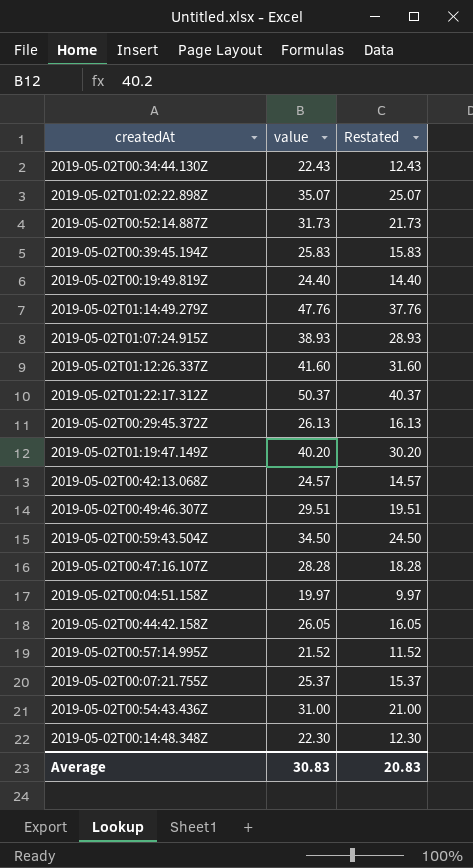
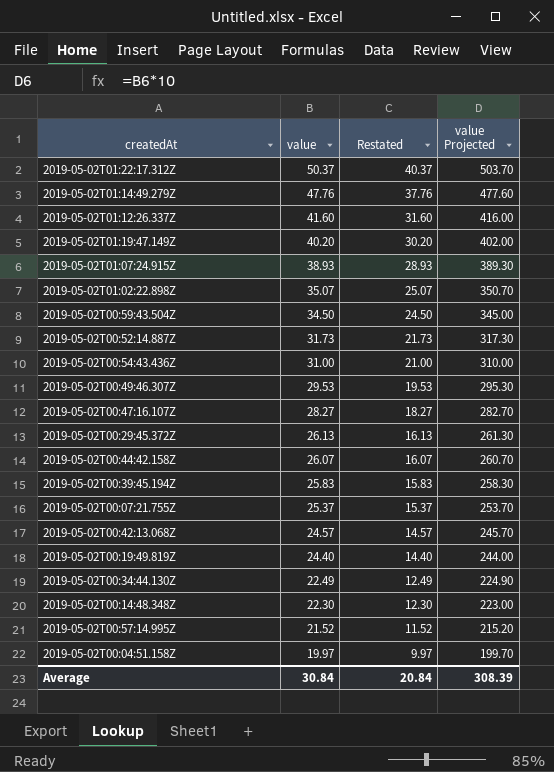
row order: none -> value descending
column value Projected | formula: none -> [value] * 10
2019-05-02T00:49:46.307Z | value: 29.51 -> 29.53
2019-05-02T00:49:46.307Z | Restated: 19.51 -> 19.53
2019-05-02T00:47:16.107Z | value: 28.28 -> 28.27
2019-05-02T00:47:16.107Z | Restated: 18.28 -> 18.27
2019-05-02T00:44:42.158Z | value: 26.05 -> 26.07
2019-05-02T00:44:42.158Z | Restated: 16.05 -> 16.07
2019-05-02T00:34:44.130Z | value: 22.43 -> 22.49
2019-05-02T00:34:44.130Z | Restated: 12.43 -> 12.49
Average | value: 30.83 -> 30.84
Average | Restated: 20.83 -> 20.84

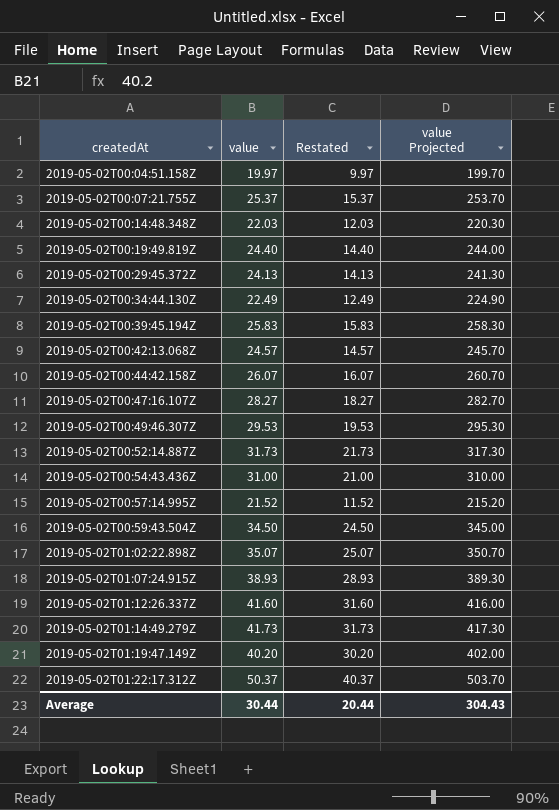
row order: value descending -> createdAt ascending
2019-05-02T00:14:48.348Z | value: 22.30 -> 22.03
2019-05-02T00:14:48.348Z | Restated: 12.30 -> 12.03
2019-05-02T00:14:48.348Z | value Projected: 223.00 -> 220.30
2019-05-02T00:29:45.372Z | value: 26.13 -> 24.13
2019-05-02T00:29:45.372Z | Restated: 16.13 -> 14.13
2019-05-02T00:29:45.372Z | value Projected: 261.30 -> 241.30
2019-05-02T01:14:49.279Z | value: 47.76 -> 41.73
2019-05-02T01:14:49.279Z | Restated: 37.76 -> 31.73
2019-05-02T01:14:49.279Z | value Projected: 477.60 -> 417.30
Average | value: 30.84 -> 30.44
Average | Restated: 20.84 -> 20.44
Average | value Projected: 308.39 -> 304.43

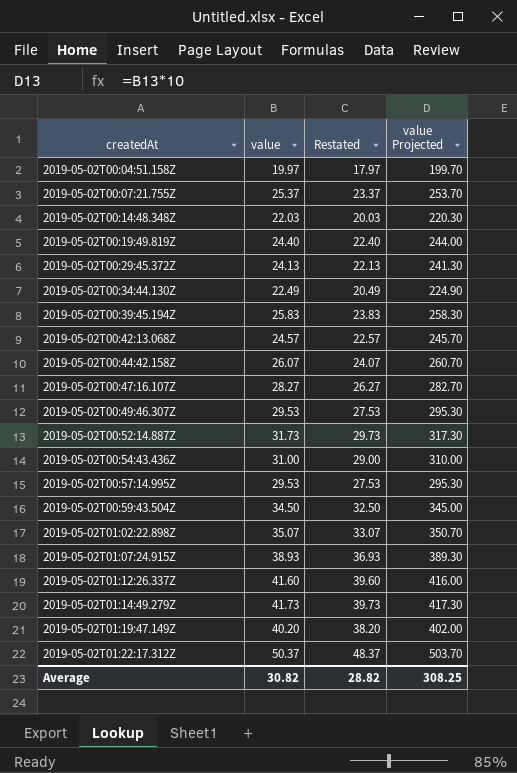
column Restated | formula: [value] - 10 -> [value] - 2
2019-05-02T00:57:14.995Z | value: 21.52 -> 29.53
2019-05-02T00:57:14.995Z | value Projected: 215.20 -> 295.30
Average | value: 30.44 -> 30.82
Average | Restated: 20.44 -> 28.82
Average | value Projected: 304.43 -> 308.25

